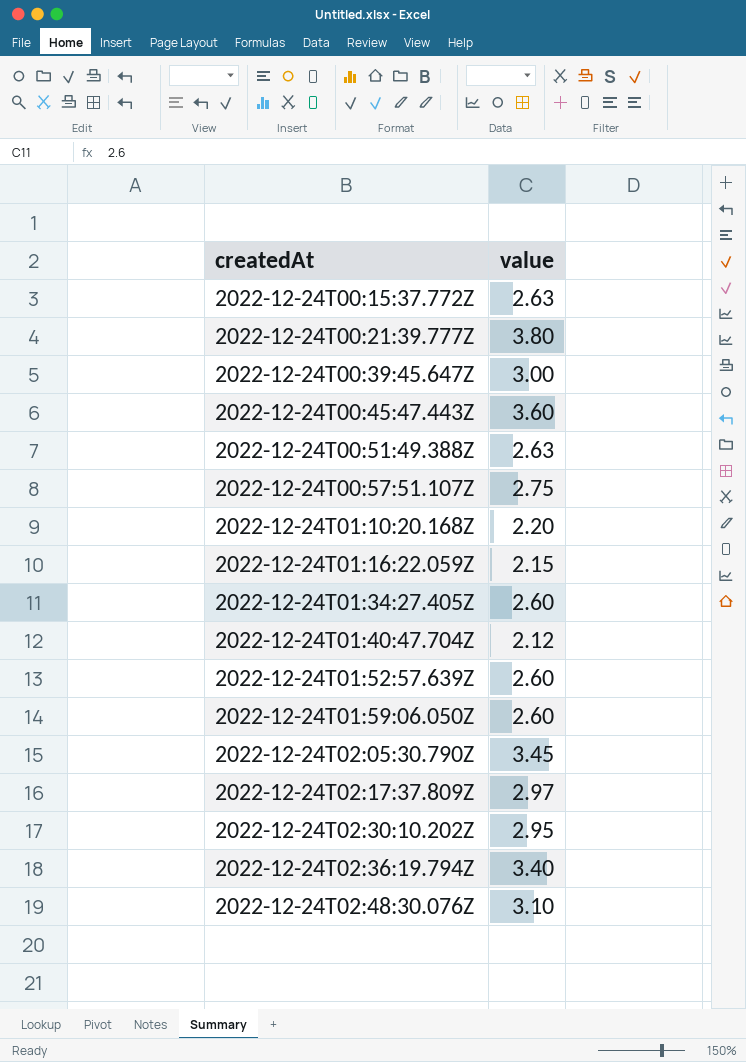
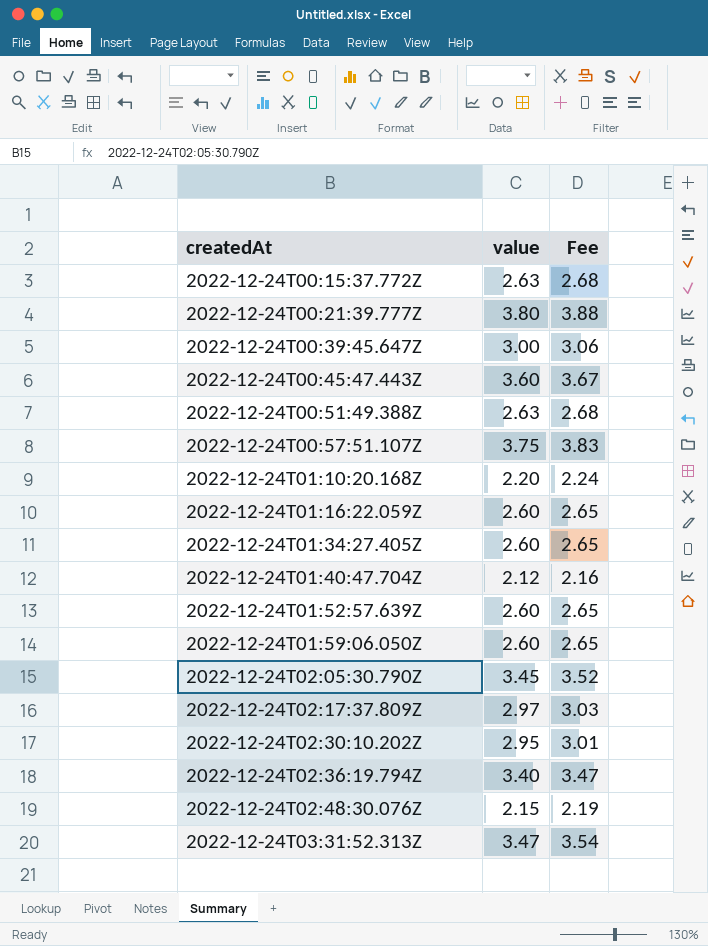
column Fee | formula: none -> [value] * 1.02
2022-12-24T00:57:51.107Z | value: 2.75 -> 3.75
2022-12-24T01:16:22.059Z | value: 2.15 -> 2.60
2022-12-24T02:48:30.076Z | value: 3.10 -> 2.15
row 2022-12-24T03:31:52.313Z: none -> 3.47 | 3.54

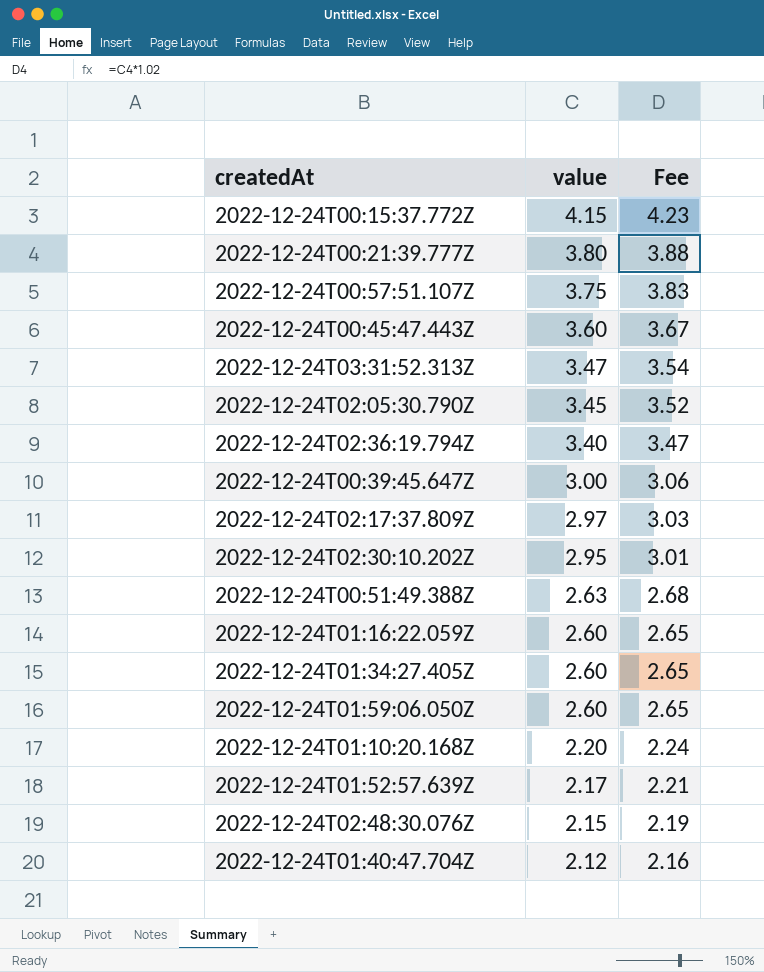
row order: createdAt ascending -> value descending
2022-12-24T00:15:37.772Z | value: 2.63 -> 4.15
2022-12-24T00:15:37.772Z | Fee: 2.68 -> 4.23
2022-12-24T01:52:57.639Z | value: 2.60 -> 2.17
2022-12-24T01:52:57.639Z | Fee: 2.65 -> 2.21

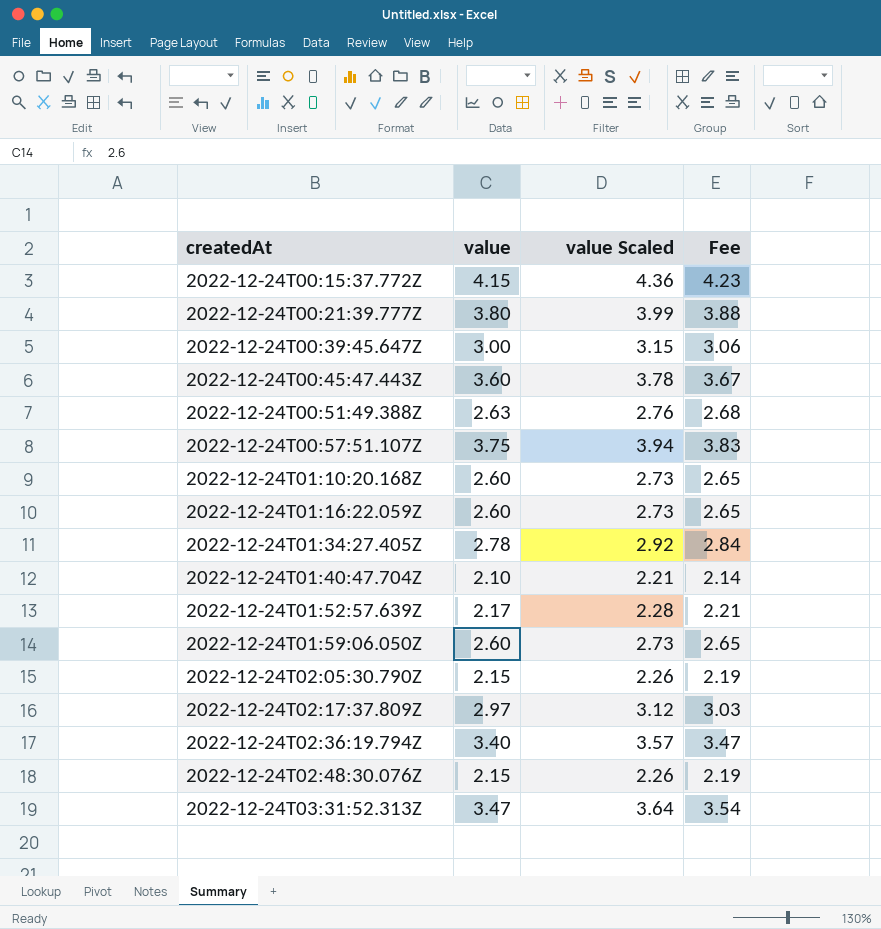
row order: value descending -> createdAt ascending
column value Scaled | formula: none -> [value] * 1.05
row 2022-12-24T02:30:10.202Z: 2.95 | 3.01 -> none
2022-12-24T01:10:20.168Z | value: 2.20 -> 2.60
2022-12-24T01:10:20.168Z | Fee: 2.24 -> 2.65
2022-12-24T01:34:27.405Z | value: 2.60 -> 2.78
2022-12-24T01:34:27.405Z | Fee: 2.65 -> 2.84
2022-12-24T01:40:47.704Z | value: 2.12 -> 2.10
2022-12-24T01:40:47.704Z | Fee: 2.16 -> 2.14
2022-12-24T02:05:30.790Z | value: 3.45 -> 2.15
2022-12-24T02:05:30.790Z | Fee: 3.52 -> 2.19

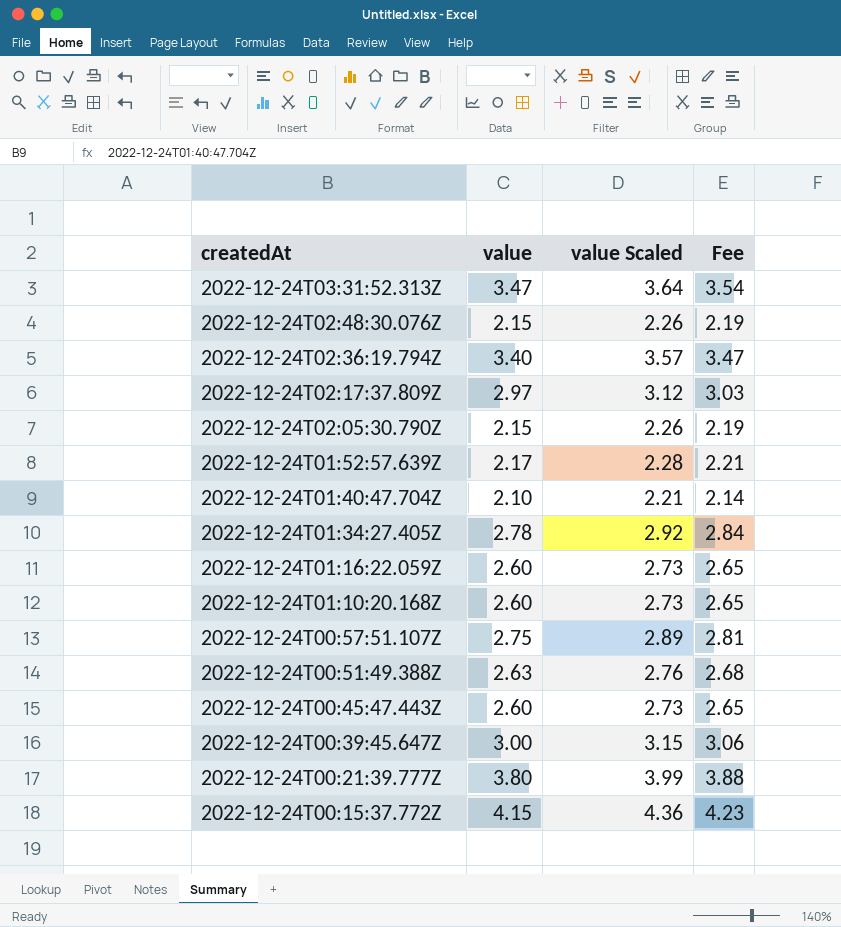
row order: createdAt ascending -> createdAt descending
row 2022-12-24T01:59:06.050Z: 2.60 | 2.73 | 2.65 -> none
2022-12-24T00:57:51.107Z | value: 3.75 -> 2.75
2022-12-24T00:57:51.107Z | value Scaled: 3.94 -> 2.89
2022-12-24T00:57:51.107Z | Fee: 3.83 -> 2.81
2022-12-24T00:45:47.443Z | value: 3.60 -> 2.60
2022-12-24T00:45:47.443Z | value Scaled: 3.78 -> 2.73
2022-12-24T00:45:47.443Z | Fee: 3.67 -> 2.65

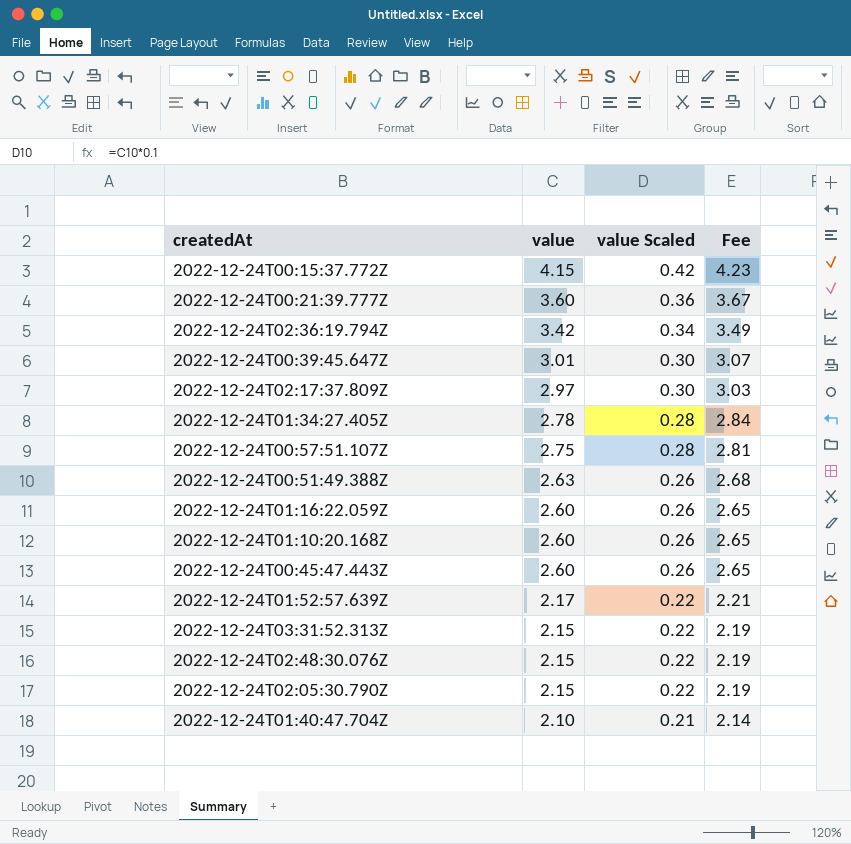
row order: createdAt descending -> value descending
column value Scaled | formula: [value] * 1.05 -> [value] * 0.1
2022-12-24T00:21:39.777Z | value: 3.80 -> 3.60
2022-12-24T00:21:39.777Z | Fee: 3.88 -> 3.67
2022-12-24T02:36:19.794Z | value: 3.40 -> 3.42
2022-12-24T02:36:19.794Z | Fee: 3.47 -> 3.49
2022-12-24T00:39:45.647Z | value: 3.00 -> 3.01
2022-12-24T00:39:45.647Z | Fee: 3.06 -> 3.07
2022-12-24T03:31:52.313Z | value: 3.47 -> 2.15
2022-12-24T03:31:52.313Z | Fee: 3.54 -> 2.19

